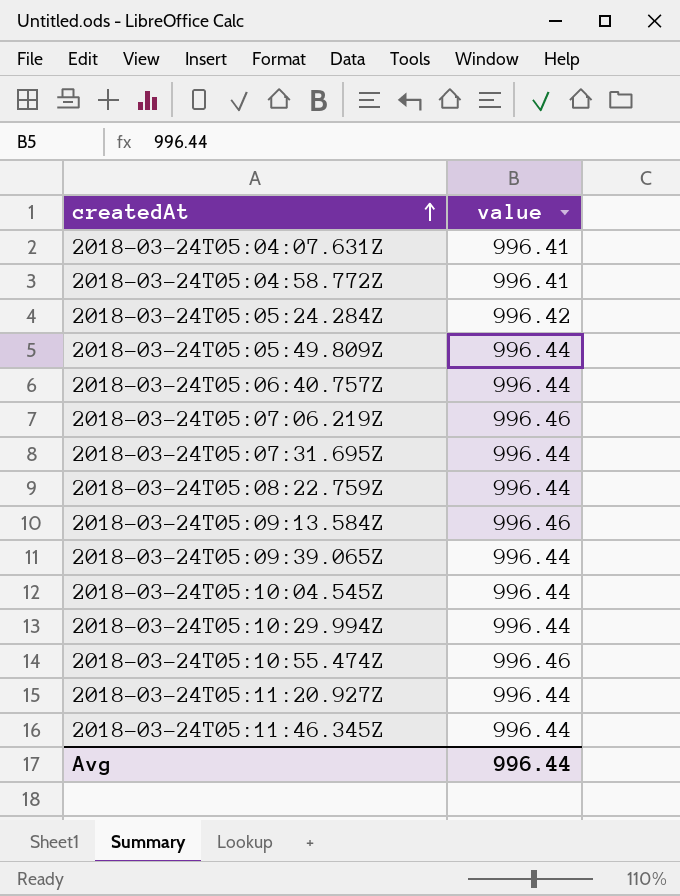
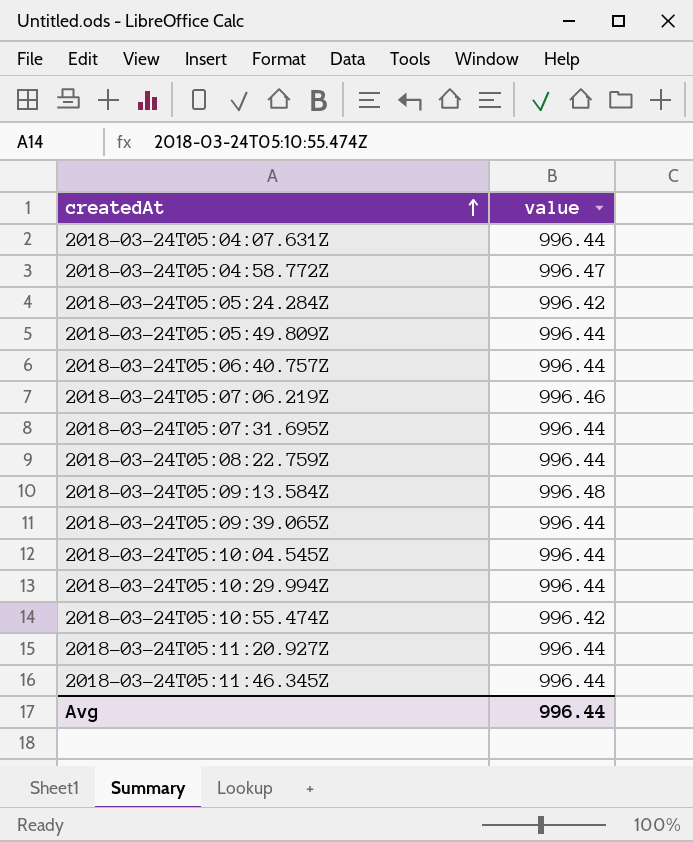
2018-03-24T05:04:07.631Z | value: 996.41 -> 996.44
2018-03-24T05:04:58.772Z | value: 996.41 -> 996.47
2018-03-24T05:09:13.584Z | value: 996.46 -> 996.48
2018-03-24T05:10:55.474Z | value: 996.46 -> 996.42

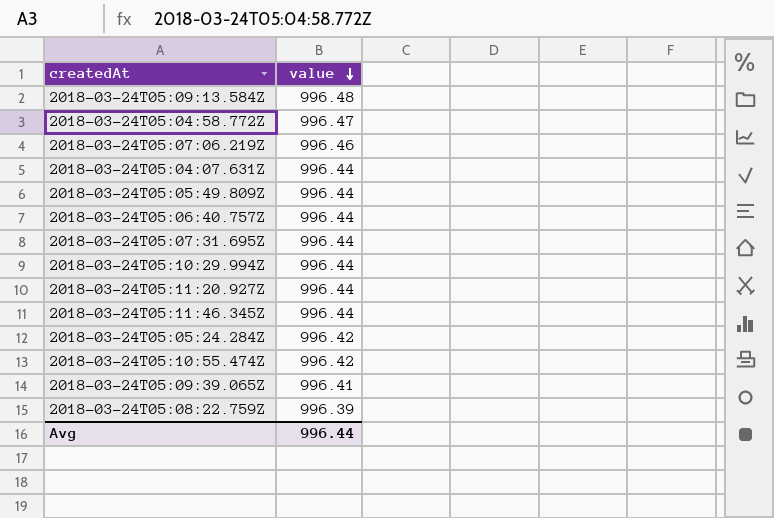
row order: createdAt ascending -> value descending
row 2018-03-24T05:10:04.545Z: 996.44 -> none
2018-03-24T05:09:39.065Z | value: 996.44 -> 996.41
2018-03-24T05:08:22.759Z | value: 996.44 -> 996.39

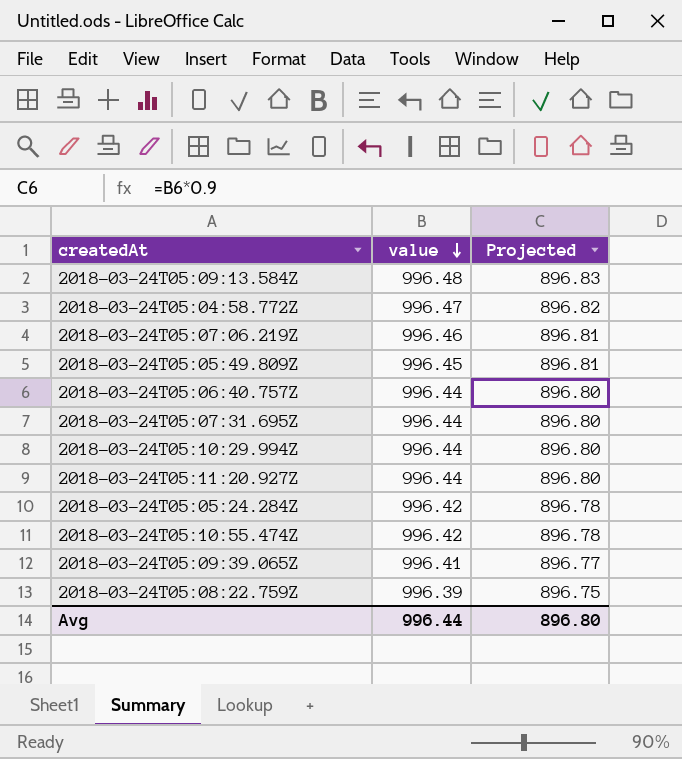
column Projected | formula: none -> [value] * 0.9
row 2018-03-24T05:04:07.631Z: 996.44 -> none
row 2018-03-24T05:11:46.345Z: 996.44 -> none
2018-03-24T05:05:49.809Z | value: 996.44 -> 996.45

